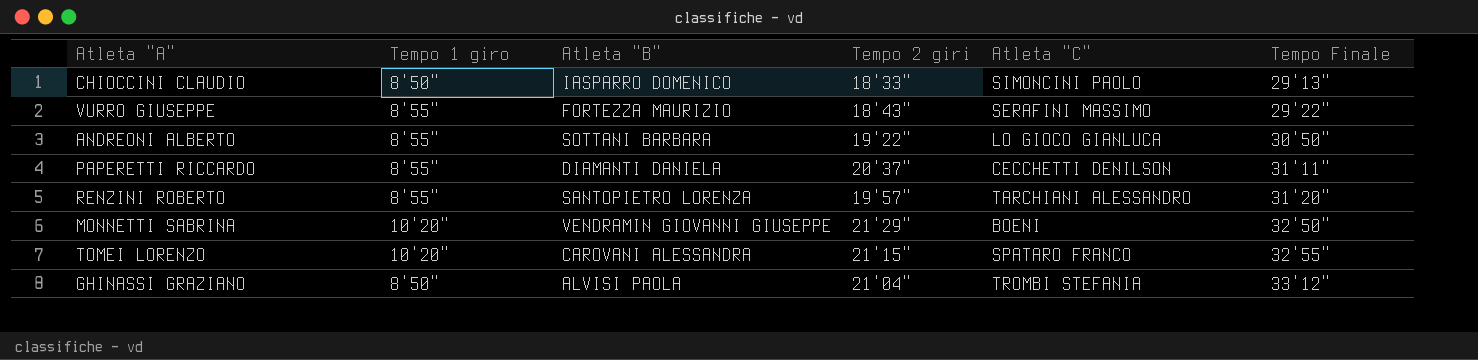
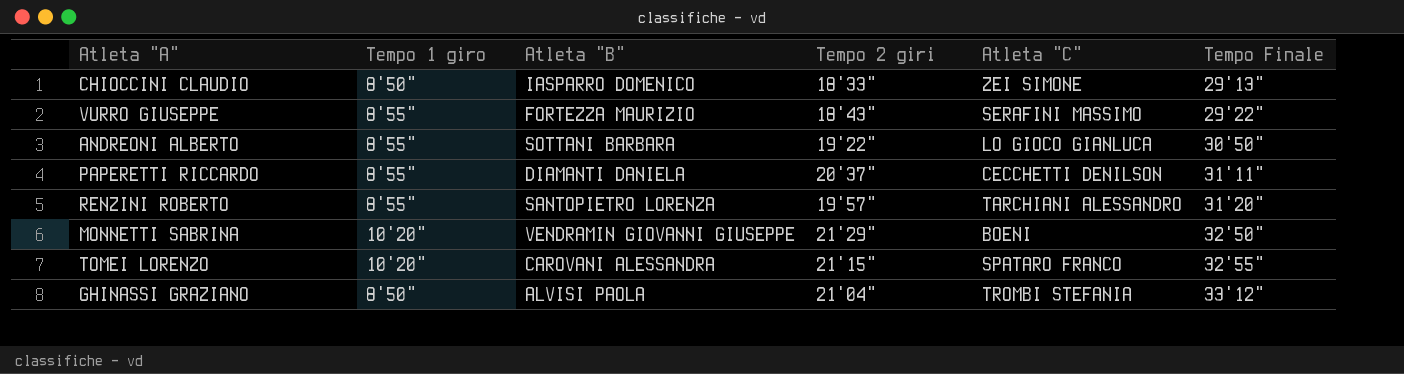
CHIOCCINI CLAUDIO | Atleta "C": SIMONCINI PAOLO -> ZEI SIMONE

